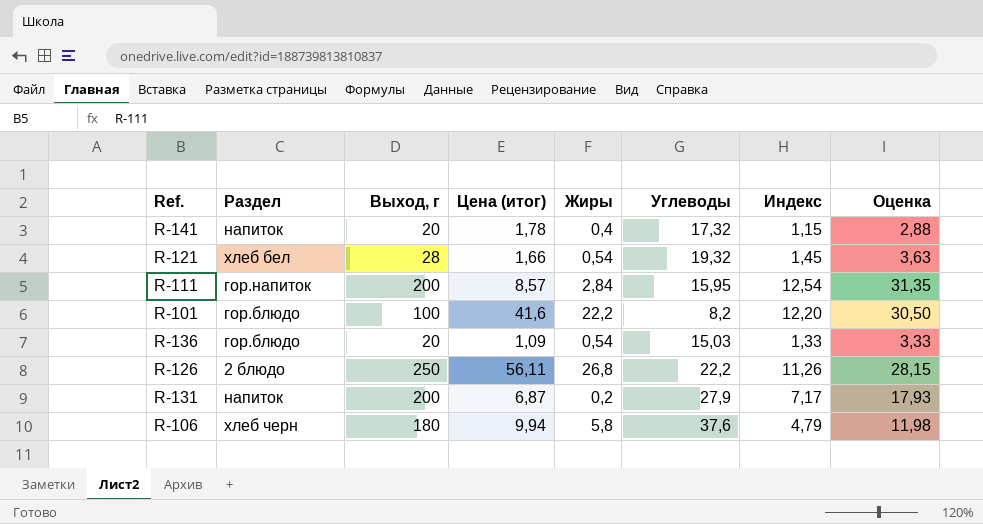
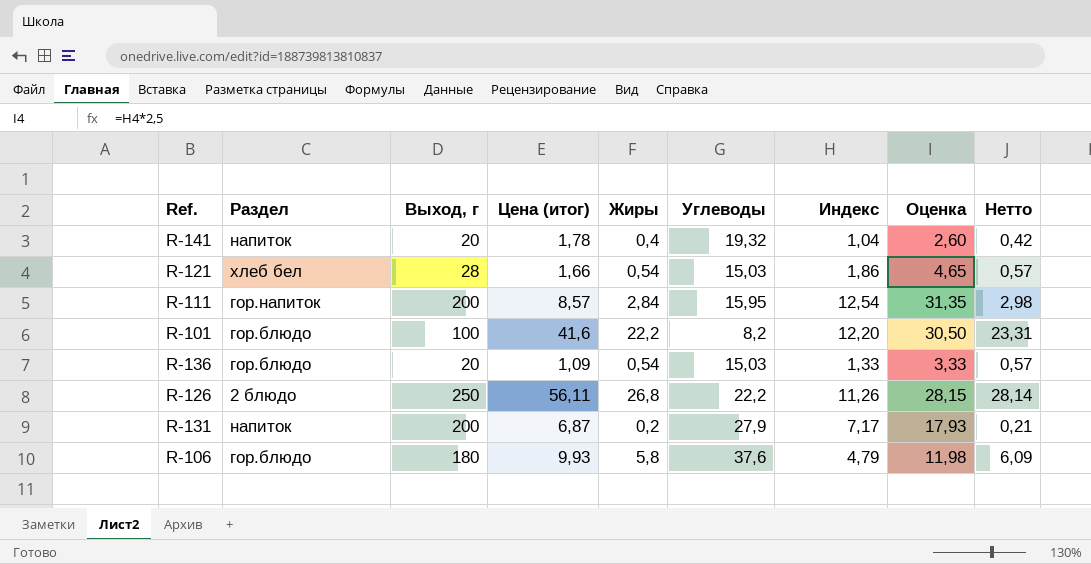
column Нетто | formula: none -> [Жиры] * 1,05
R-141 | Углеводы: 17,32 -> 19,32
R-141 | Индекс: 1,15 -> 1,04
R-141 | Оценка: 2,88 -> 2,60
R-121 | Углеводы: 19,32 -> 15,03
R-121 | Индекс: 1,45 -> 1,86
R-121 | Оценка: 3,63 -> 4,65
R-106 | Раздел: хлеб черн -> гор.блюдо
R-106 | Цена (итог): 9,94 -> 9,93

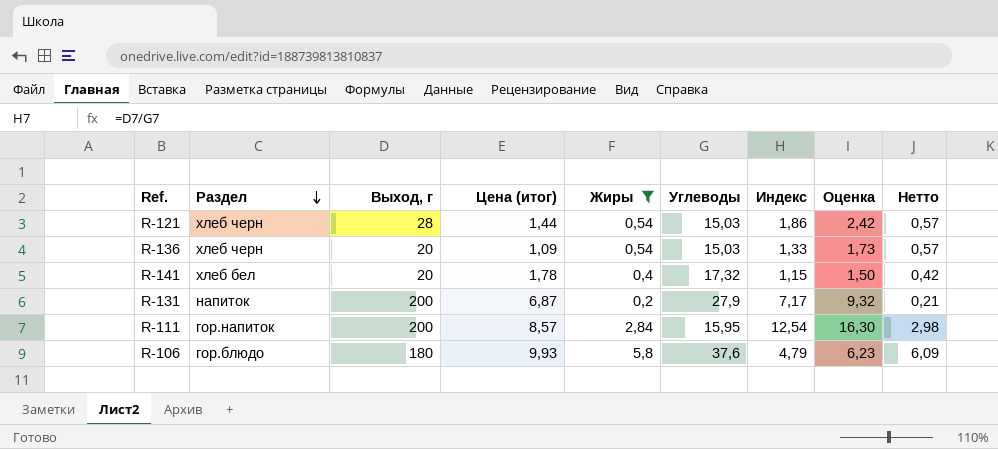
filter: none -> Жиры <= 5,8
row order: none -> Раздел descending
column Оценка | formula: [Индекс] * 2,5 -> [Индекс] * 1,3
R-121 | Раздел: хлеб бел -> хлеб черн
R-121 | Цена (итог): 1,66 -> 1,44
R-136 | Раздел: гор.блюдо -> хлеб черн
R-141 | Раздел: напиток -> хлеб бел
R-141 | Углеводы: 19,32 -> 17,32
R-141 | Индекс: 1,04 -> 1,15

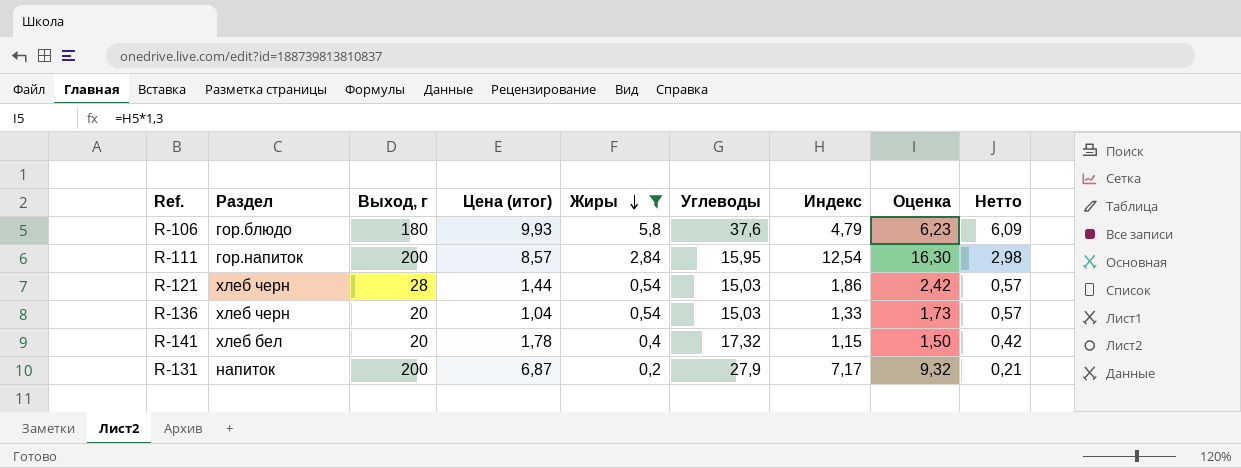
row order: Раздел descending -> Жиры descending
R-136 | Цена (итог): 1,09 -> 1,04

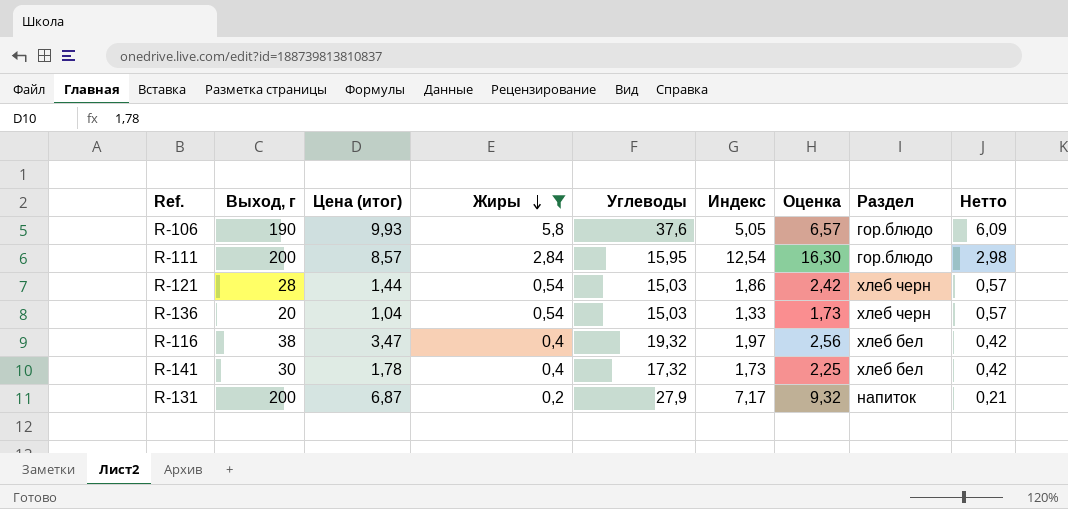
column Раздел | position: 2 -> 8
R-106 | Выход, г: 180 -> 190
R-106 | Индекс: 4,79 -> 5,05
R-106 | Оценка: 6,23 -> 6,57
R-111 | Раздел: гор.напиток -> гор.блюдо
row R-116: none -> 38 | 3,47 | 0,4 | 19,32 | 1,97 | 2,56 | хлеб бел | 0,42
R-141 | Выход, г: 20 -> 30
R-141 | Индекс: 1,15 -> 1,73
R-141 | Оценка: 1,50 -> 2,25

